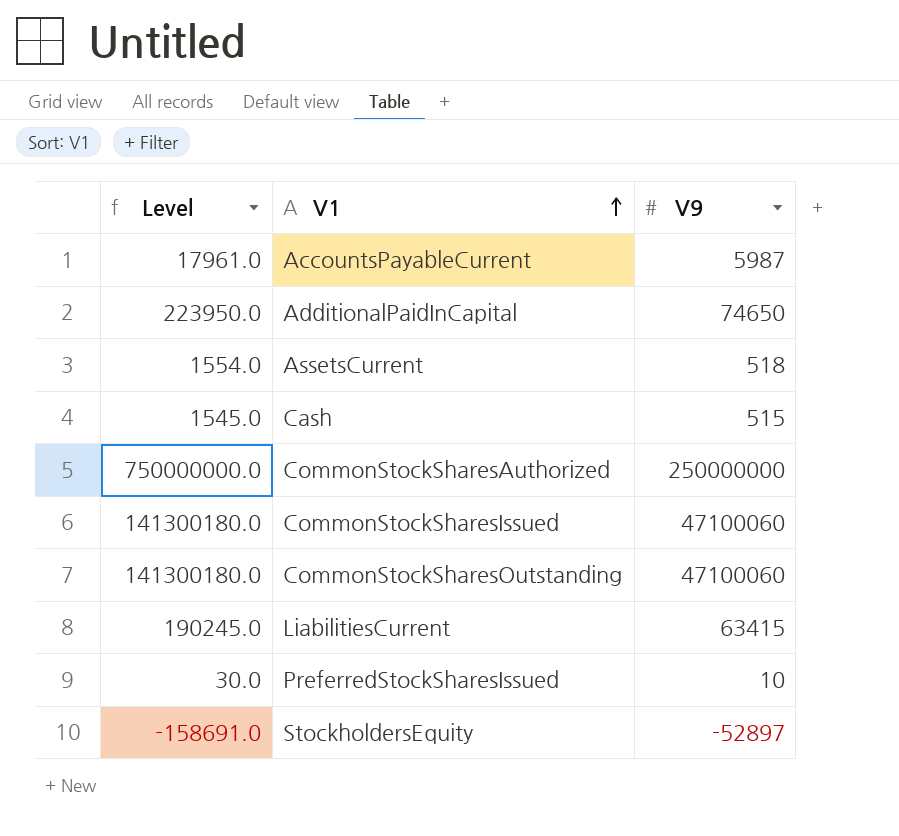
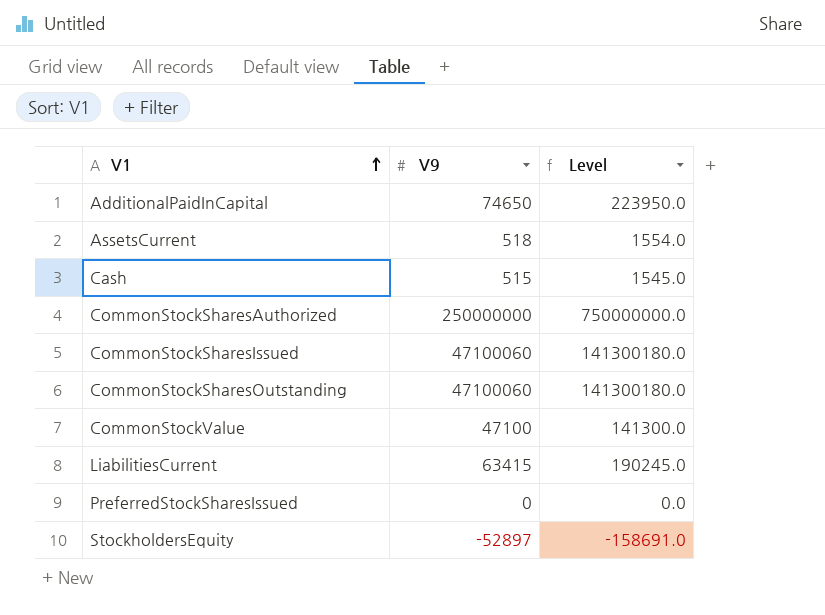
column Level | position: 1 -> 3
row AccountsPayableCurrent: 17961.0 | 5987 -> none
row CommonStockValue: none -> 47100 | 141300.0
PreferredStockSharesIssued | V9: 10 -> 0
PreferredStockSharesIssued | Level: 30.0 -> 0.0

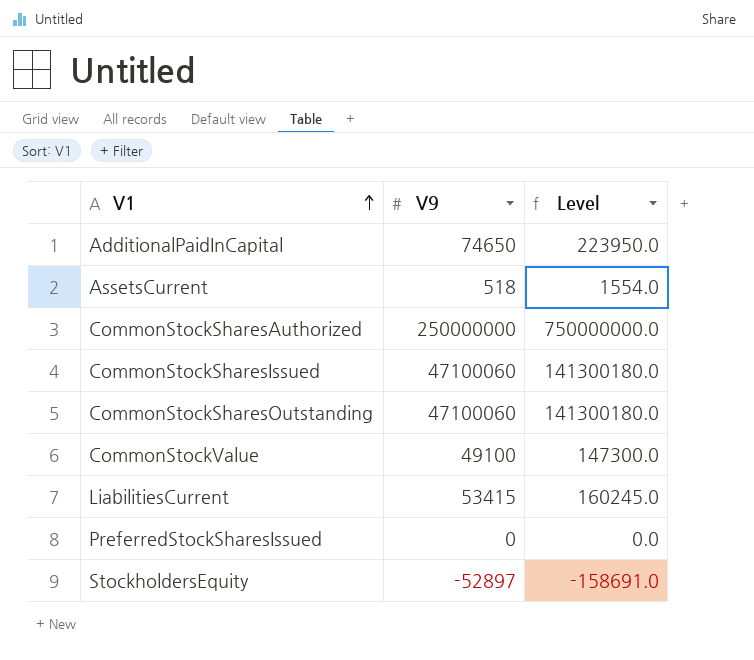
row Cash: 515 | 1545.0 -> none
CommonStockValue | V9: 47100 -> 49100
CommonStockValue | Level: 141300.0 -> 147300.0
LiabilitiesCurrent | V9: 63415 -> 53415
LiabilitiesCurrent | Level: 190245.0 -> 160245.0

